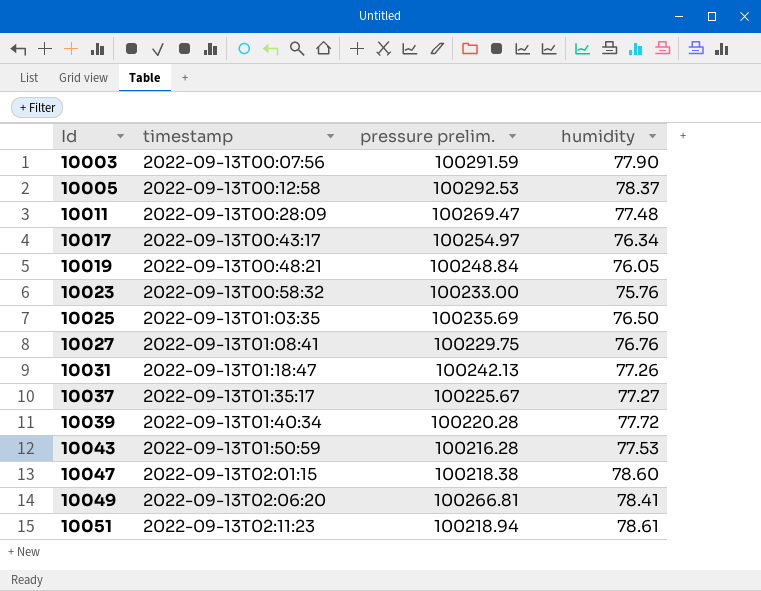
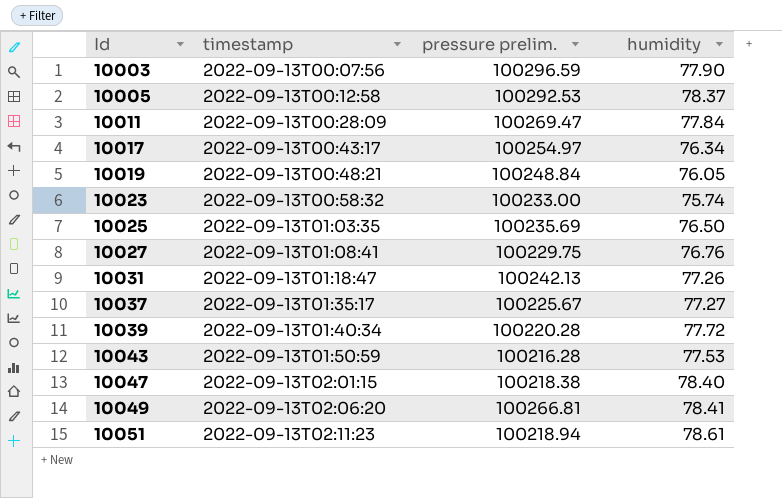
10003 | pressure prelim.: 100291.59 -> 100296.59
10011 | humidity: 77.48 -> 77.84
10023 | humidity: 75.76 -> 75.74
10047 | humidity: 78.60 -> 78.40

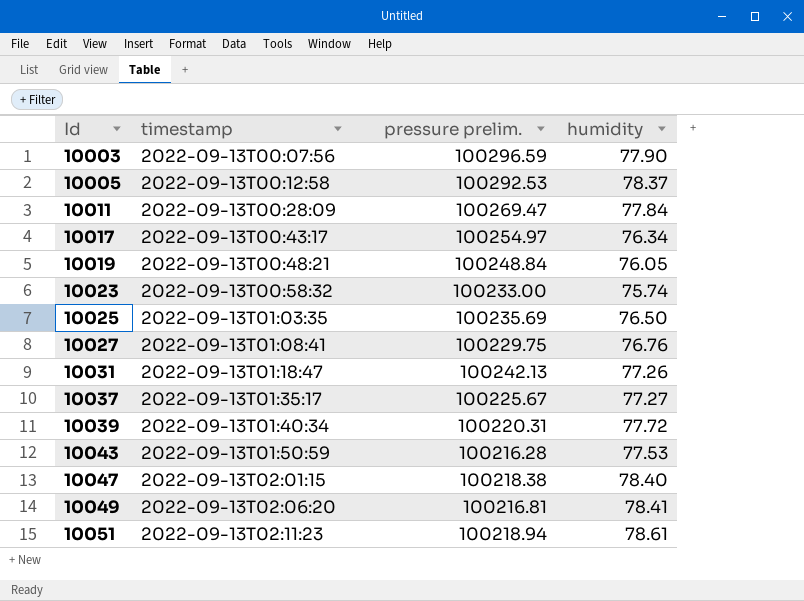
10039 | pressure prelim.: 100220.28 -> 100220.31
10049 | pressure prelim.: 100266.81 -> 100216.81

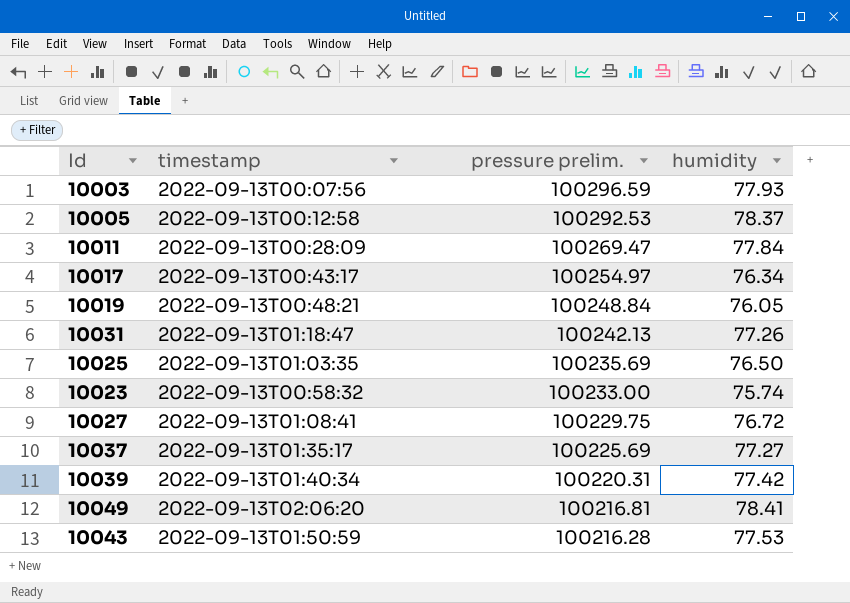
row order: Id ascending -> pressure prelim. descending
row 10047: 2022-09-13T02:01:15 | 100218.38 | 78.40 -> none
row 10051: 2022-09-13T02:11:23 | 100218.94 | 78.61 -> none
10003 | humidity: 77.90 -> 77.93
10027 | humidity: 76.76 -> 76.72
10037 | pressure prelim.: 100225.67 -> 100225.69
10039 | humidity: 77.72 -> 77.42

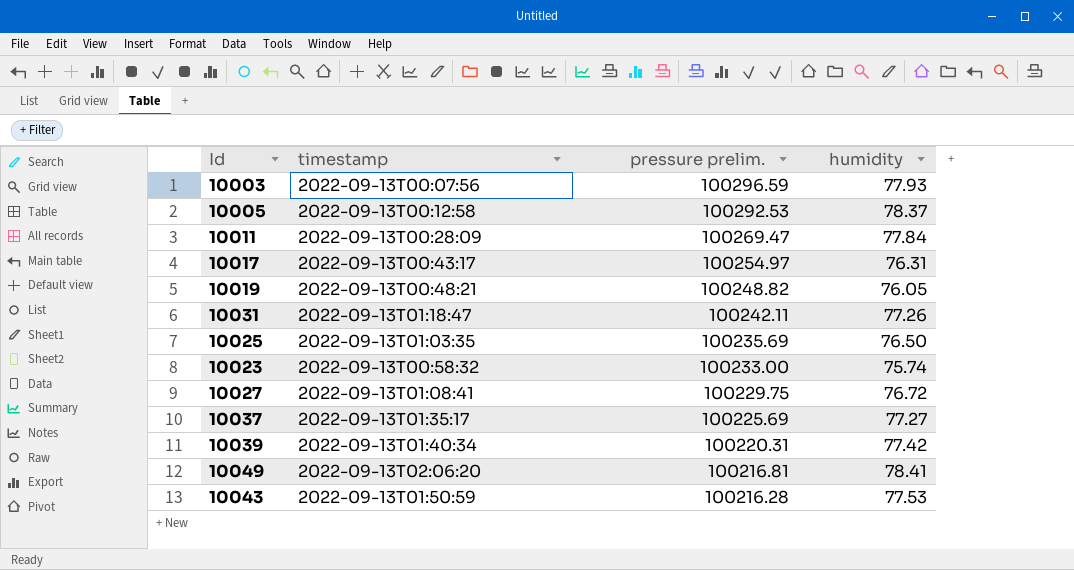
10017 | humidity: 76.34 -> 76.31
10019 | pressure prelim.: 100248.84 -> 100248.82
10031 | pressure prelim.: 100242.13 -> 100242.11

